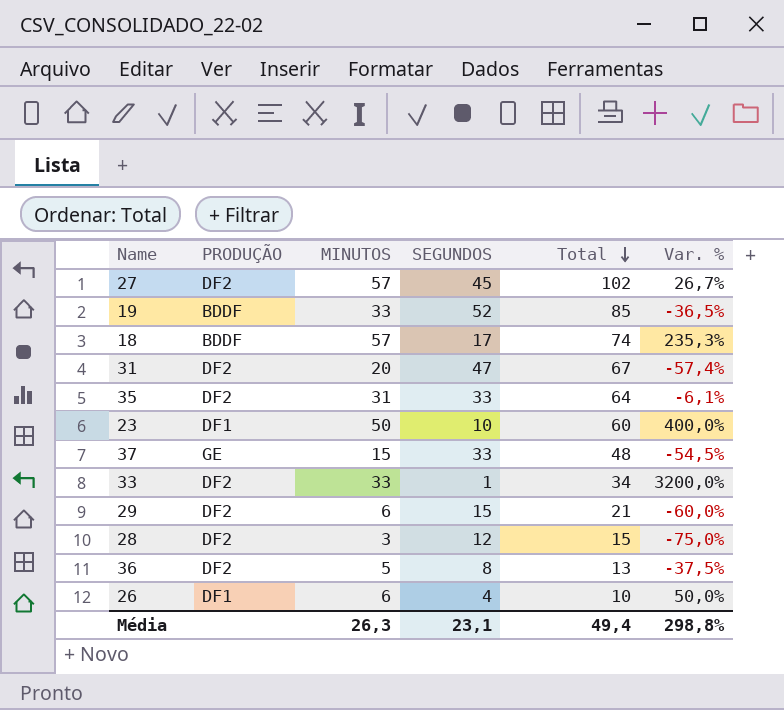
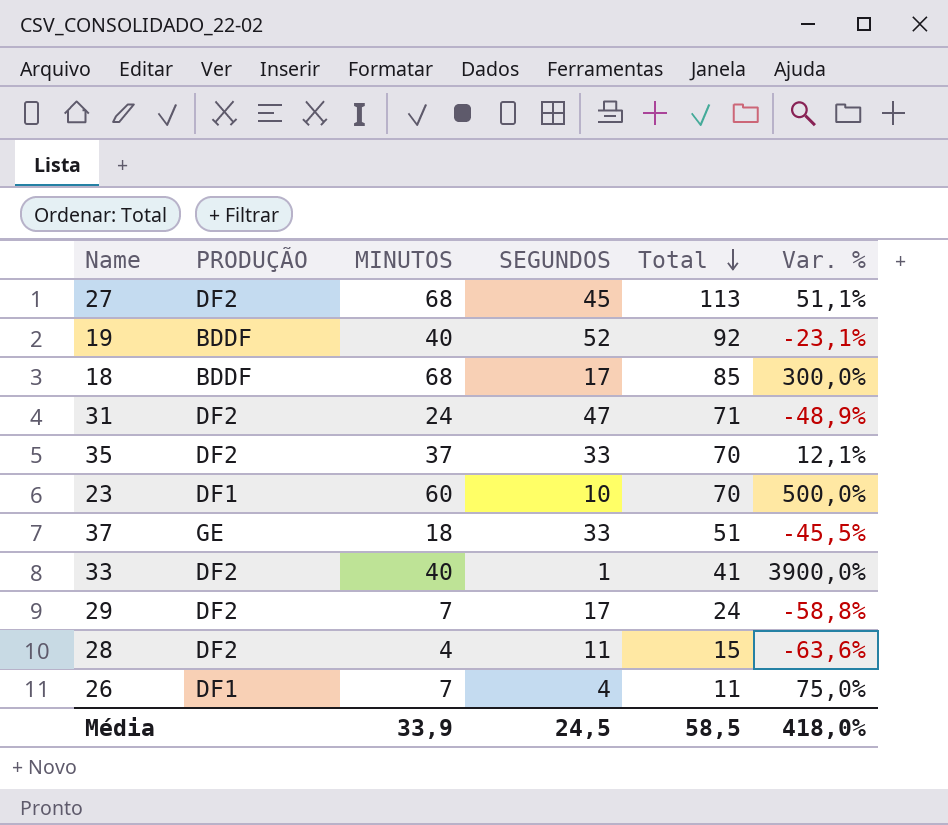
row 36: DF2 | 5 | 8 | 13 | -37,5% -> none
27 | MINUTOS: 57 -> 68
27 | Total: 102 -> 113
27 | Var. %: 26,7% -> 51,1%
19 | MINUTOS: 33 -> 40
19 | Total: 85 -> 92
19 | Var. %: -36,5% -> -23,1%
18 | MINUTOS: 57 -> 68
18 | Total: 74 -> 85
18 | Var. %: 235,3% -> 300,0%
31 | MINUTOS: 20 -> 24
31 | Total: 67 -> 71
31 | Var. %: -57,4% -> -48,9%
35 | MINUTOS: 31 -> 37
35 | Total: 64 -> 70
35 | Var. %: -6,1% -> 12,1%
23 | MINUTOS: 50 -> 60
23 | Total: 60 -> 70
23 | Var. %: 400,0% -> 500,0%
37 | MINUTOS: 15 -> 18
37 | Total: 48 -> 51
37 | Var. %: -54,5% -> -45,5%
33 | MINUTOS: 33 -> 40
33 | Total: 34 -> 41
33 | Var. %: 3200,0% -> 3900,0%
29 | MINUTOS: 6 -> 7
29 | SEGUNDOS: 15 -> 17
29 | Total: 21 -> 24
29 | Var. %: -60,0% -> -58,8%
28 | MINUTOS: 3 -> 4
28 | SEGUNDOS: 12 -> 11
28 | Var. %: -75,0% -> -63,6%
26 | MINUTOS: 6 -> 7
26 | Total: 10 -> 11
26 | Var. %: 50,0% -> 75,0%
Média | MINUTOS: 26,3 -> 33,9
Média | SEGUNDOS: 23,1 -> 24,5
Média | Total: 49,4 -> 58,5
Média | Var. %: 298,8% -> 418,0%

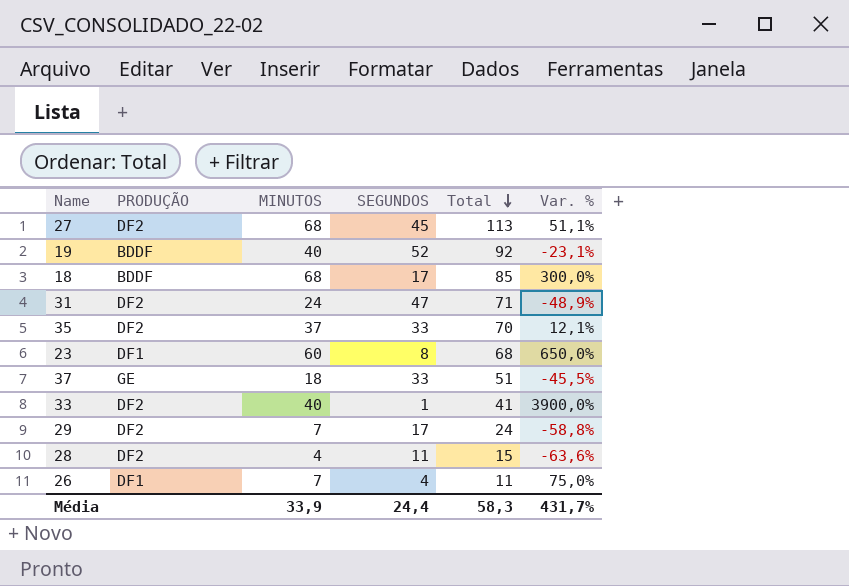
23 | SEGUNDOS: 10 -> 8
23 | Total: 70 -> 68
23 | Var. %: 500,0% -> 650,0%
Média | SEGUNDOS: 24,5 -> 24,4
Média | Total: 58,5 -> 58,3
Média | Var. %: 418,0% -> 431,7%

